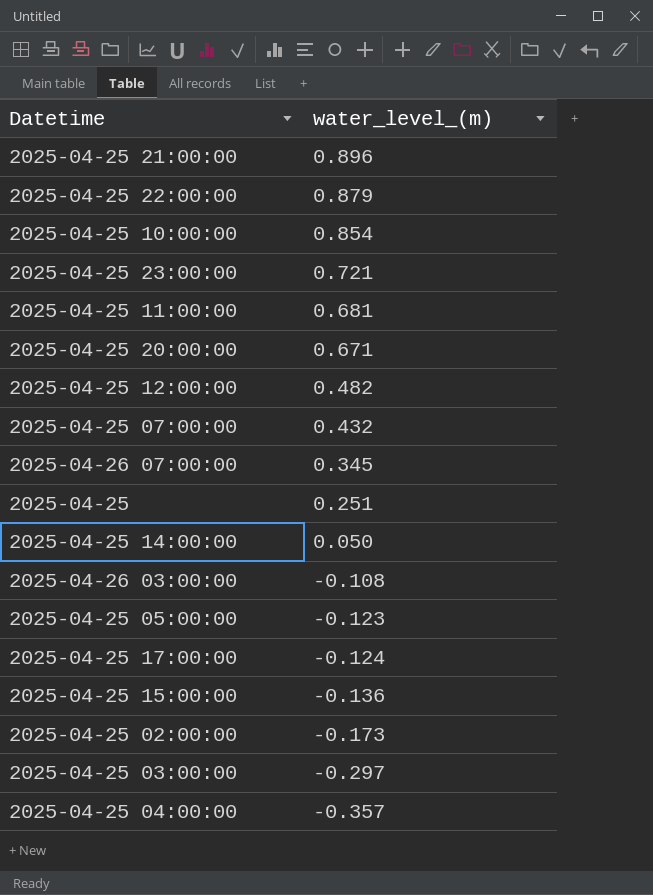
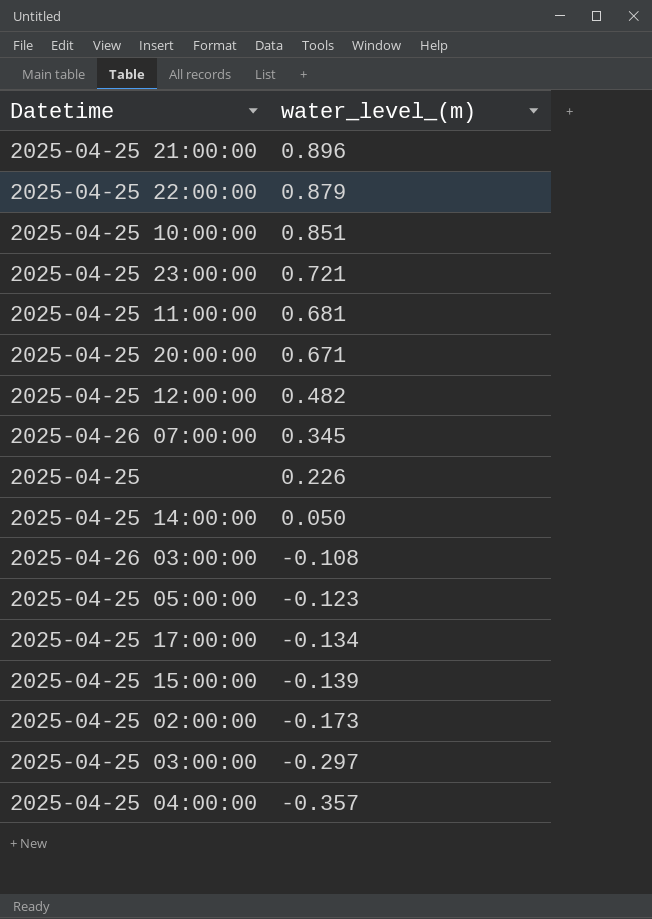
row 2025-04-25 07:00:00: 0.432 -> none
2025-04-25 10:00:00 | water_level_(m): 0.854 -> 0.851
2025-04-25 | water_level_(m): 0.251 -> 0.226
2025-04-25 17:00:00 | water_level_(m): -0.124 -> -0.134
2025-04-25 15:00:00 | water_level_(m): -0.136 -> -0.139

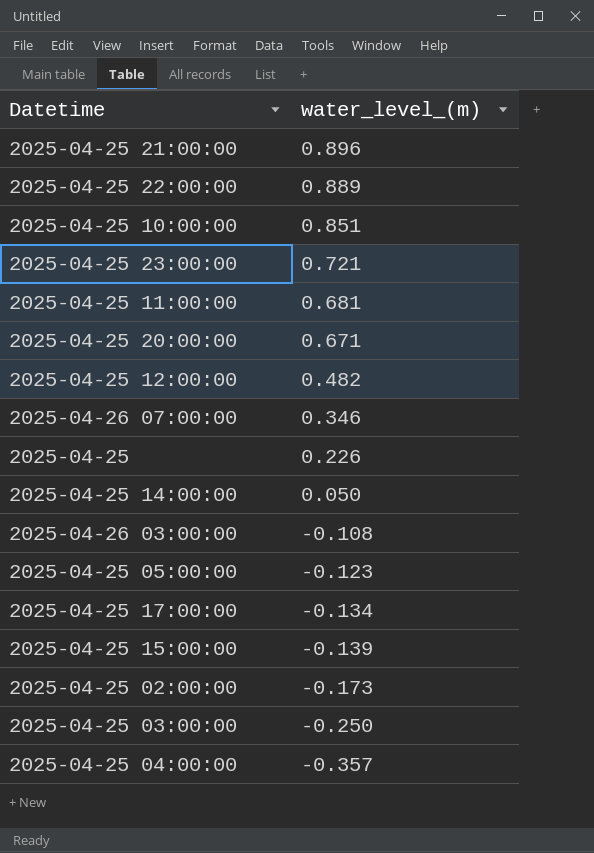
2025-04-25 22:00:00 | water_level_(m): 0.879 -> 0.889
2025-04-26 07:00:00 | water_level_(m): 0.345 -> 0.346
2025-04-25 03:00:00 | water_level_(m): -0.297 -> -0.250

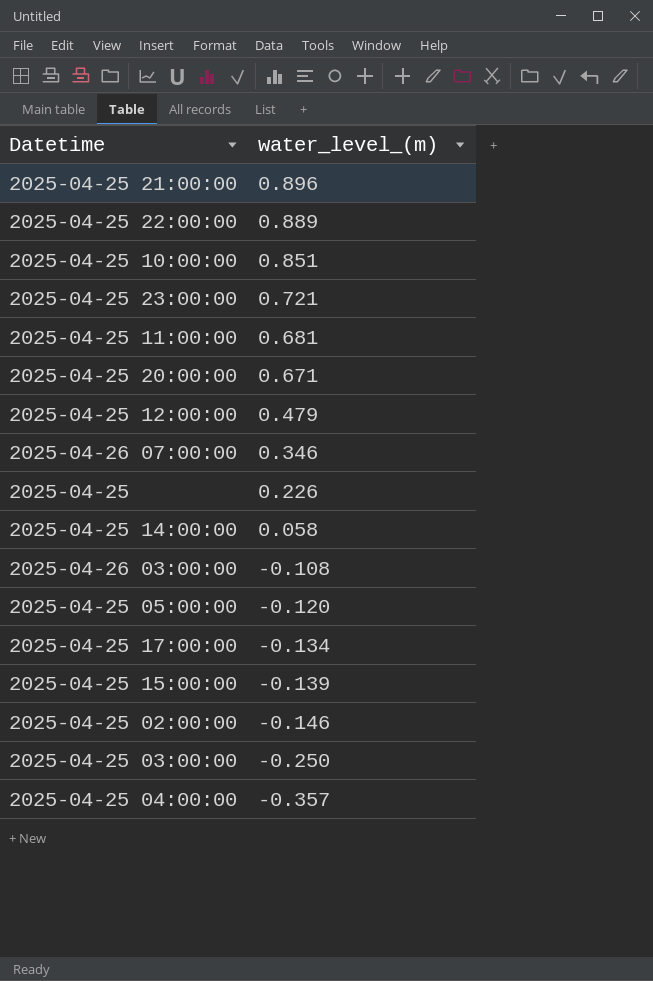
2025-04-25 12:00:00 | water_level_(m): 0.482 -> 0.479
2025-04-25 14:00:00 | water_level_(m): 0.050 -> 0.058
2025-04-25 05:00:00 | water_level_(m): -0.123 -> -0.120
2025-04-25 02:00:00 | water_level_(m): -0.173 -> -0.146

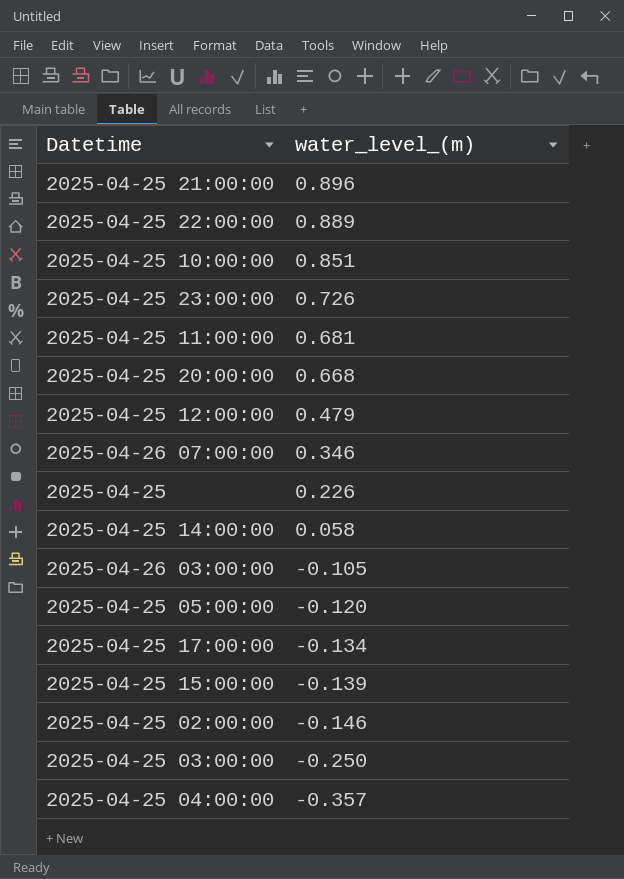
2025-04-25 23:00:00 | water_level_(m): 0.721 -> 0.726
2025-04-25 20:00:00 | water_level_(m): 0.671 -> 0.668
2025-04-26 03:00:00 | water_level_(m): -0.108 -> -0.105

